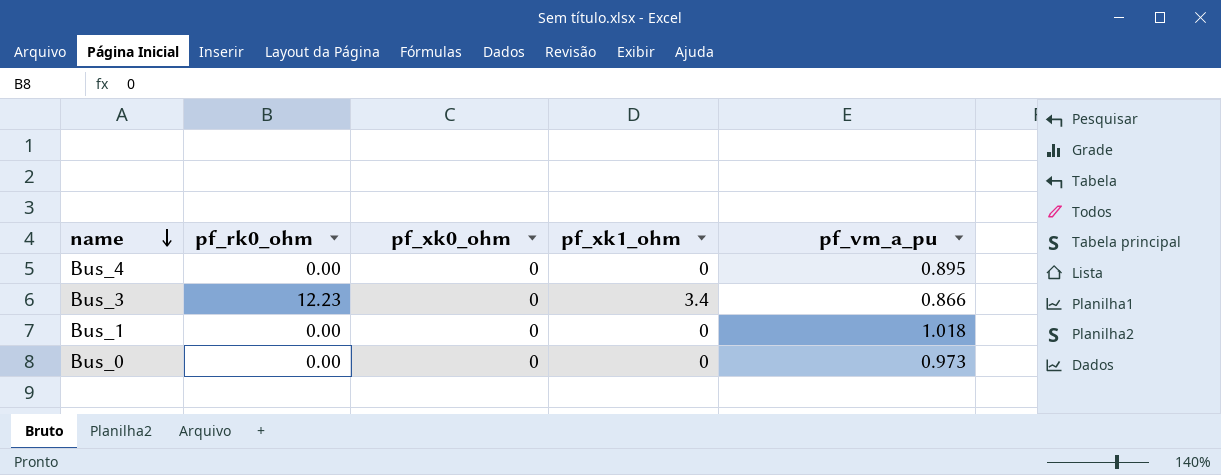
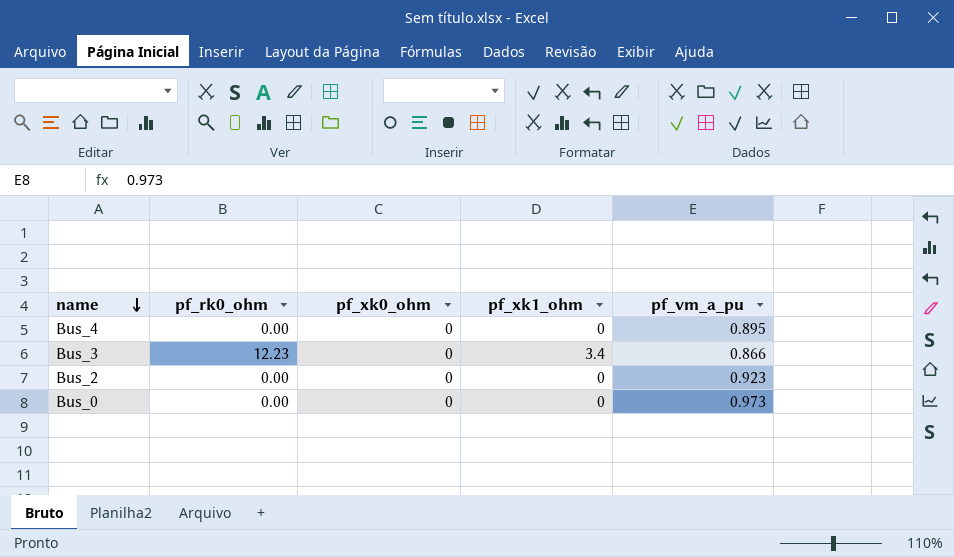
row Bus_1: 0.00 | 0 | 0 | 1.018 -> none
row Bus_2: none -> 0.00 | 0 | 0 | 0.923

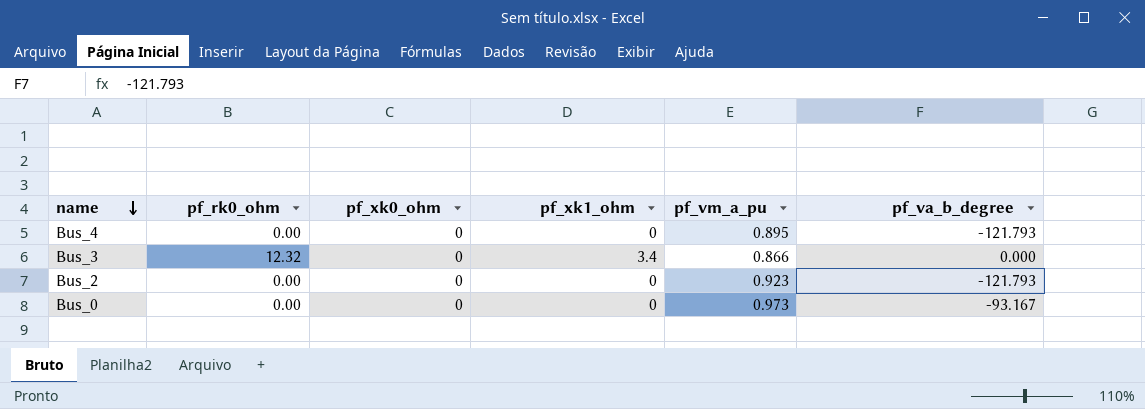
column pf_va_b_degree | position: none -> 6
Bus_3 | pf_rk0_ohm: 12.23 -> 12.32

